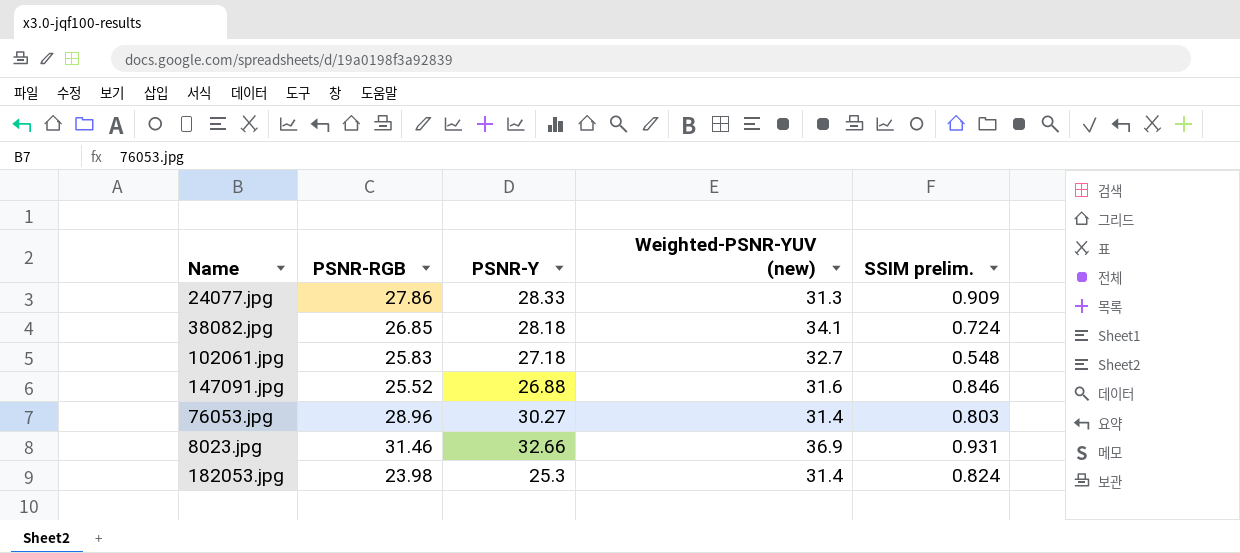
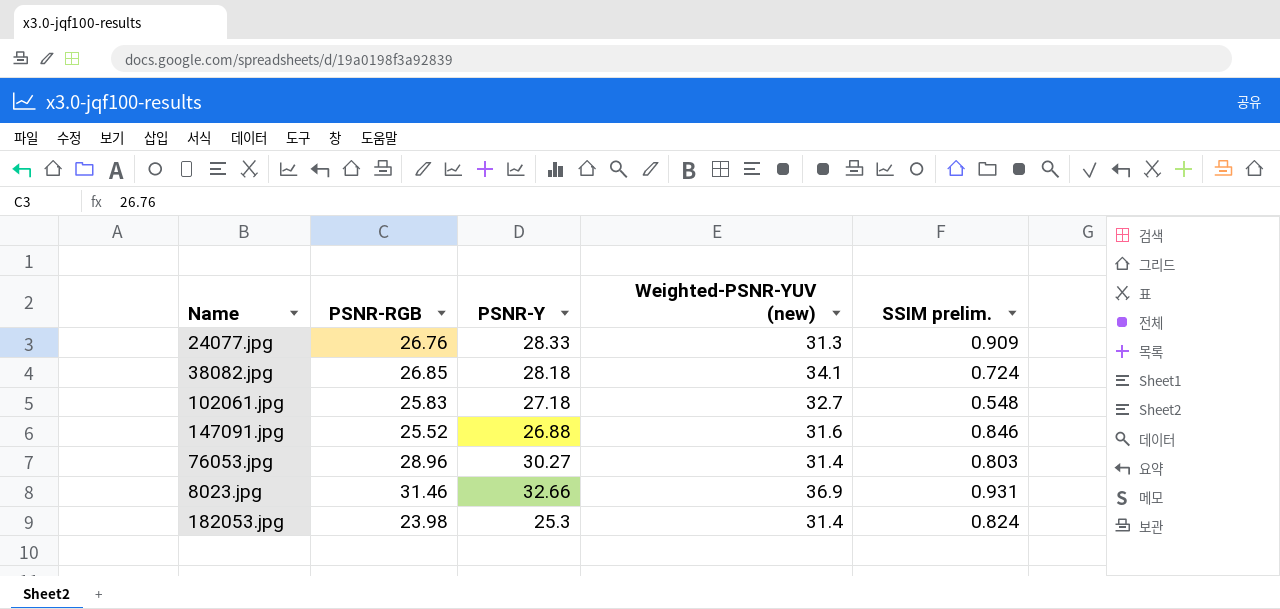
24077.jpg | PSNR-RGB: 27.86 -> 26.76

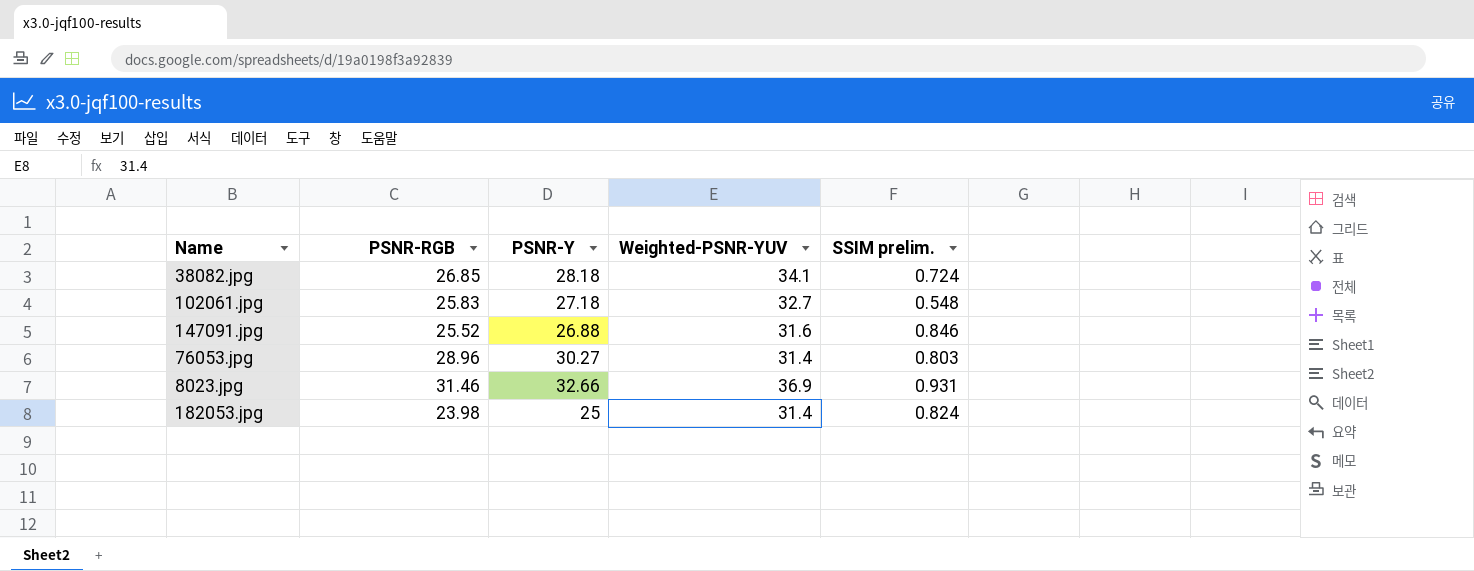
column name: Weighted-PSNR-YUV (new) -> Weighted-PSNR-YUV
row 24077.jpg: 26.76 | 28.33 | 31.3 | 0.909 -> none
182053.jpg | PSNR-Y: 25.3 -> 25

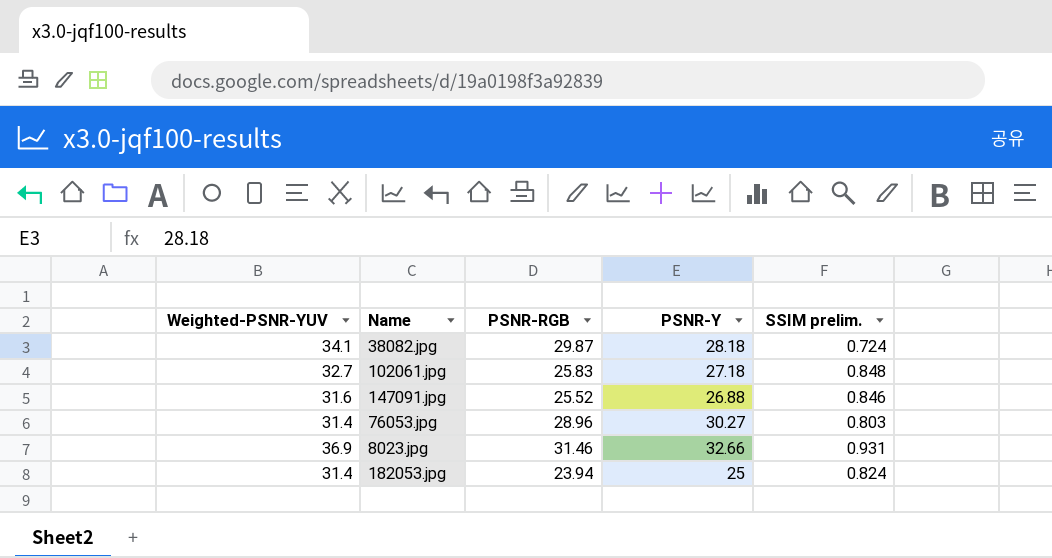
column Weighted-PSNR-YUV | position: 4 -> 1
38082.jpg | PSNR-RGB: 26.85 -> 29.87
102061.jpg | SSIM prelim.: 0.548 -> 0.848
182053.jpg | PSNR-RGB: 23.98 -> 23.94

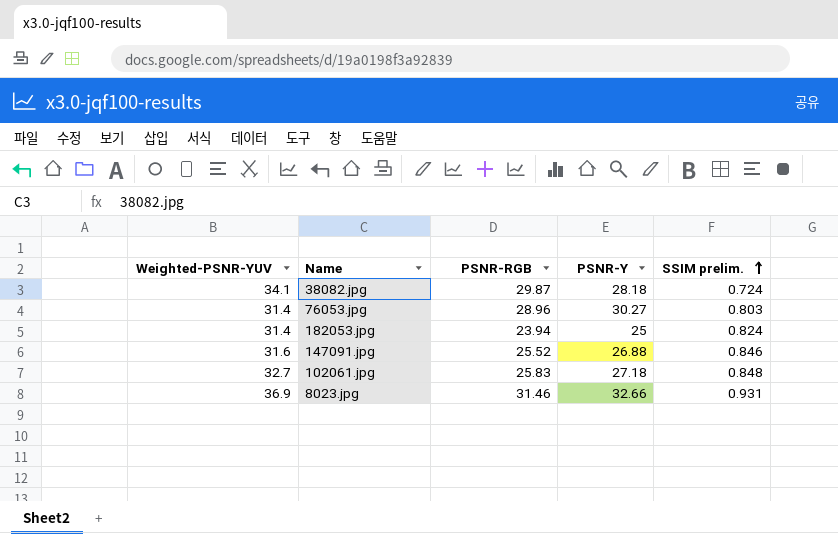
row order: none -> SSIM prelim. ascending

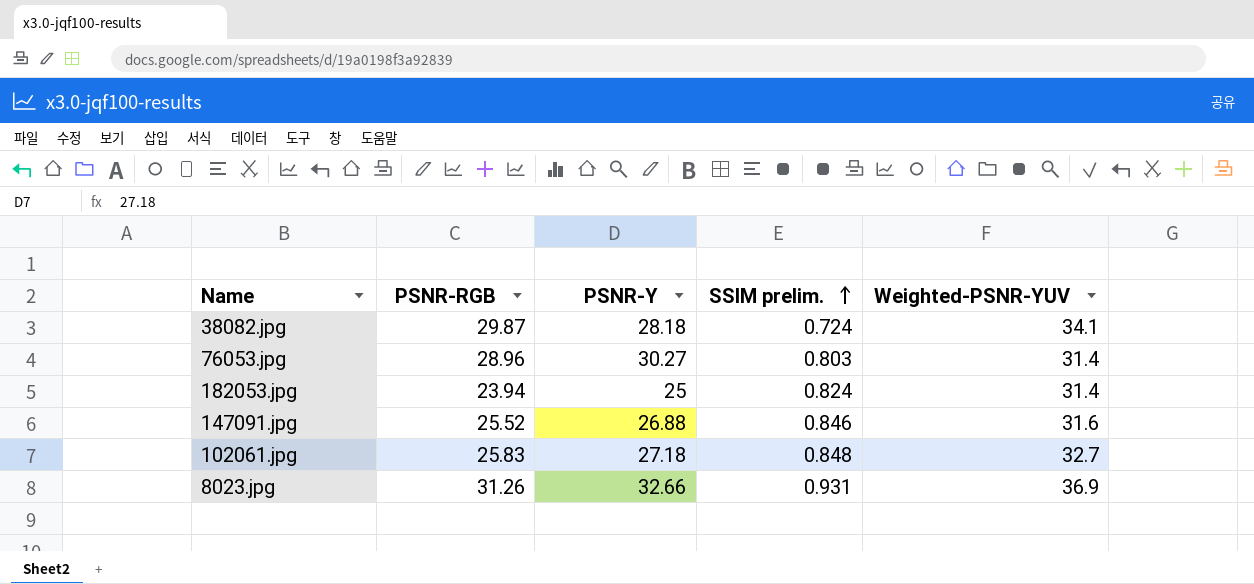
column Weighted-PSNR-YUV | position: 1 -> 5
8023.jpg | PSNR-RGB: 31.46 -> 31.26

